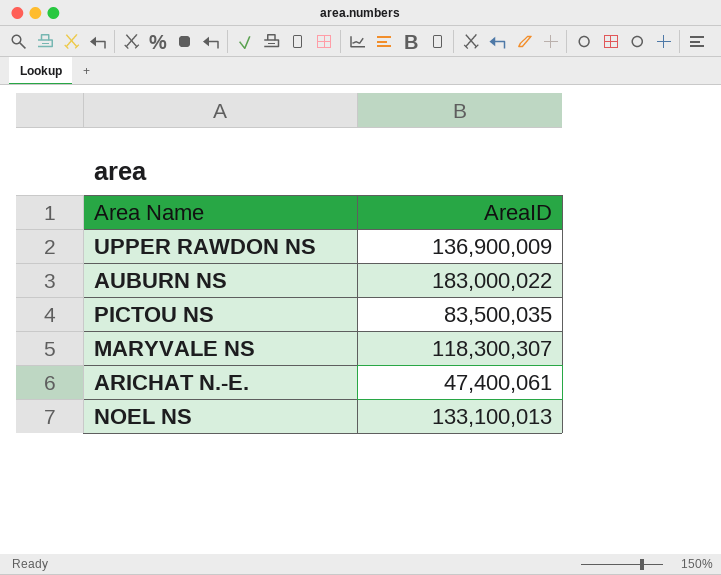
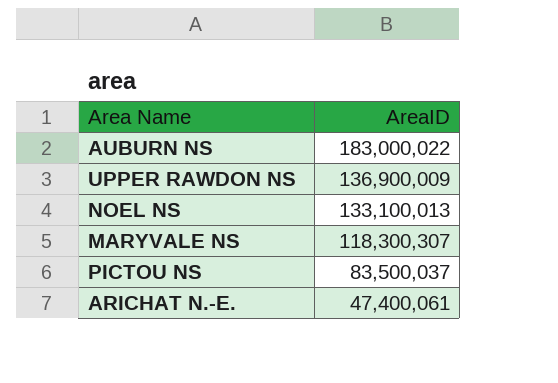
row order: none -> AreaID descending
PICTOU NS | AreaID: 83,500,035 -> 83,500,037

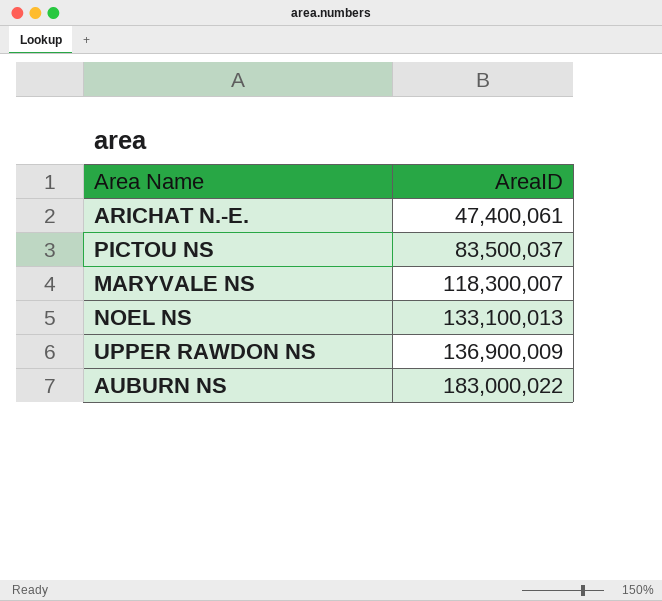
row order: AreaID descending -> AreaID ascending
MARYVALE NS | AreaID: 118,300,307 -> 118,300,007

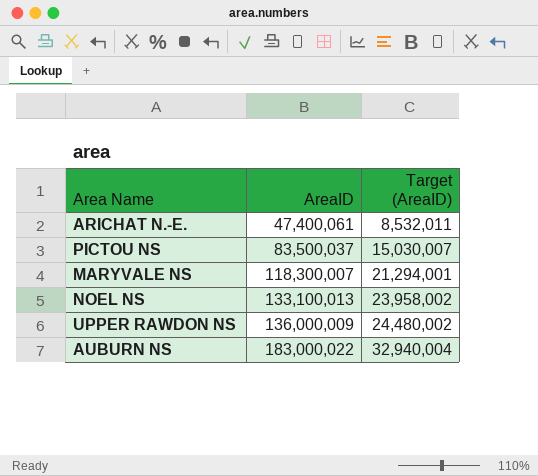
column Target (AreaID) | formula: none -> [AreaID] * 0.18
UPPER RAWDON NS | AreaID: 136,900,009 -> 136,000,009

